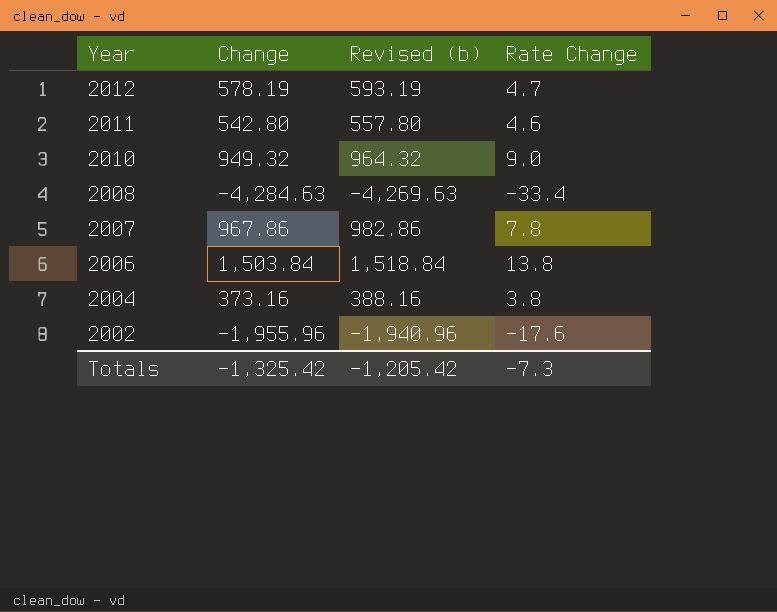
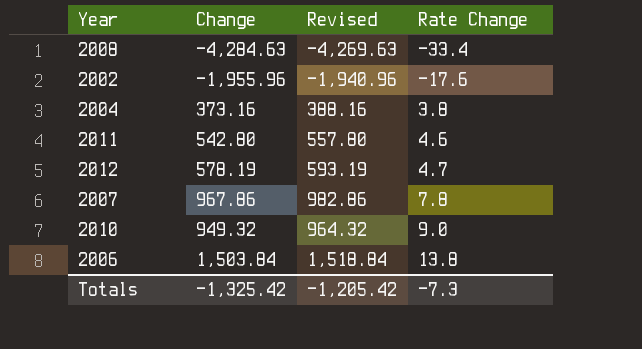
row order: Year descending -> Rate Change ascending
column name: Revised (b) -> Revised

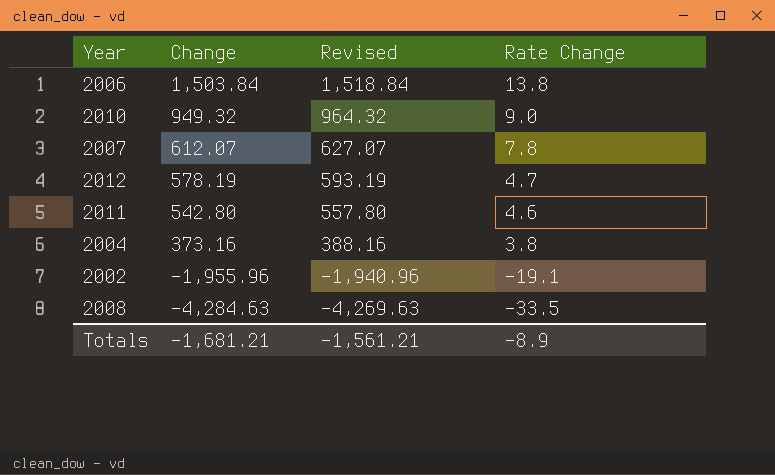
row order: Rate Change ascending -> Change descending
2007 | Change: 967.86 -> 612.07
2007 | Revised: 982.86 -> 627.07
2002 | Rate Change: -17.6 -> -19.1
2008 | Rate Change: -33.4 -> -33.5
Totals | Change: -1,325.42 -> -1,681.21
Totals | Revised: -1,205.42 -> -1,561.21
Totals | Rate Change: -7.3 -> -8.9

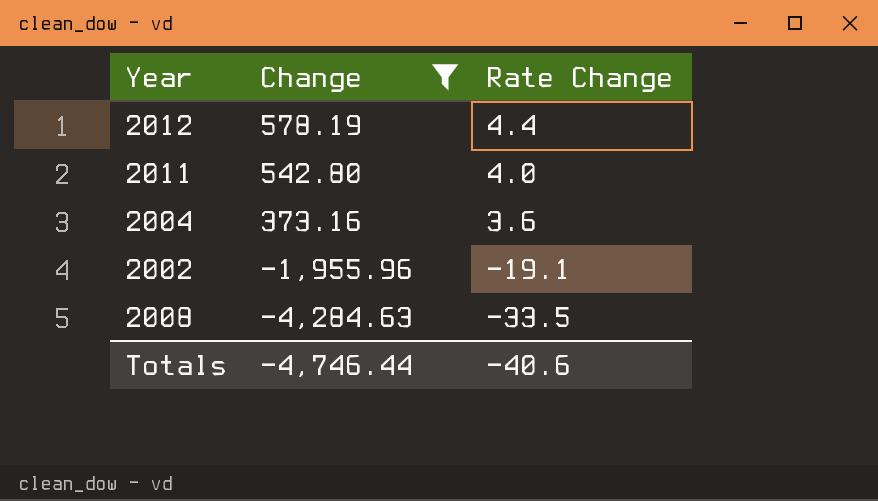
filter: none -> Change <= 578.19
column Revised | formula: [Change] + 15 -> none
2012 | Rate Change: 4.7 -> 4.4
2011 | Rate Change: 4.6 -> 4.0
2004 | Rate Change: 3.8 -> 3.6
Totals | Change: -1,681.21 -> -4,746.44
Totals | Rate Change: -8.9 -> -40.6

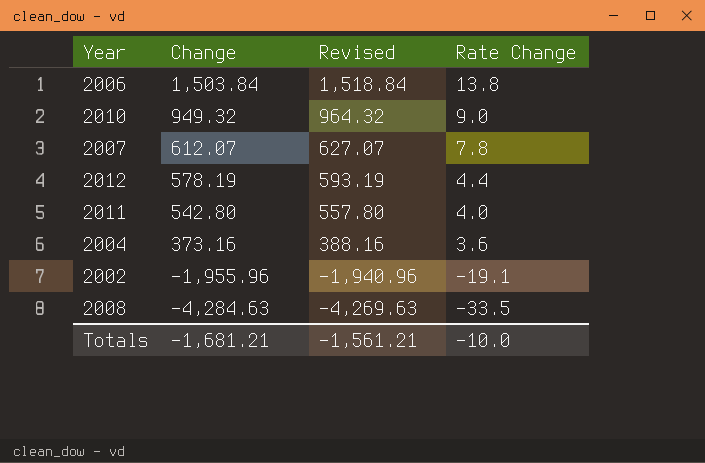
filter: Change <= 578.19 -> none
column Revised | formula: none -> [Change] + 15
Totals | Change: -4,746.44 -> -1,681.21
Totals | Rate Change: -40.6 -> -10.0

